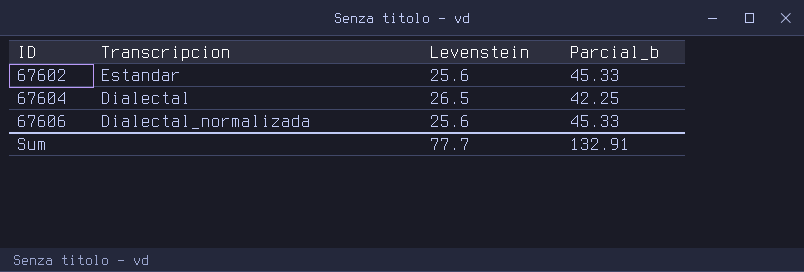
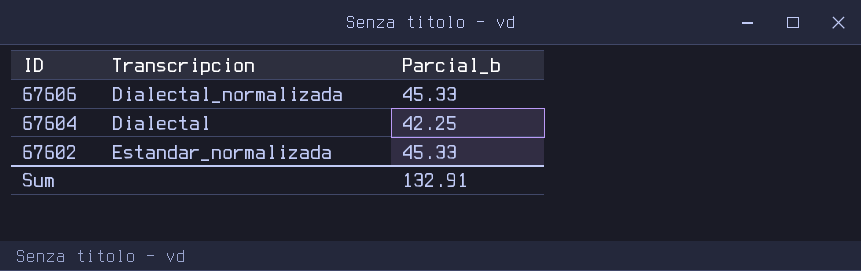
row order: ID ascending -> ID descending
column Levenstein | position: 3 -> none
67602 | Transcripcion: Estandar -> Estandar_normalizada

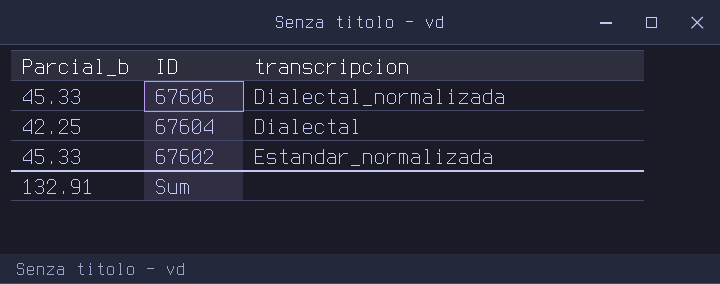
column Parcial_b | position: 3 -> 1
column name: Transcripcion -> transcripcion

